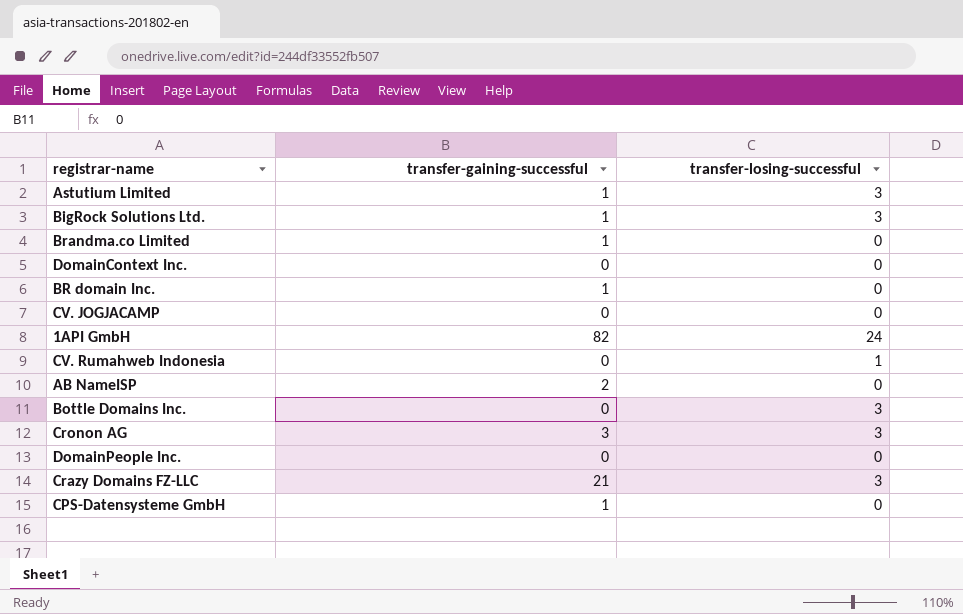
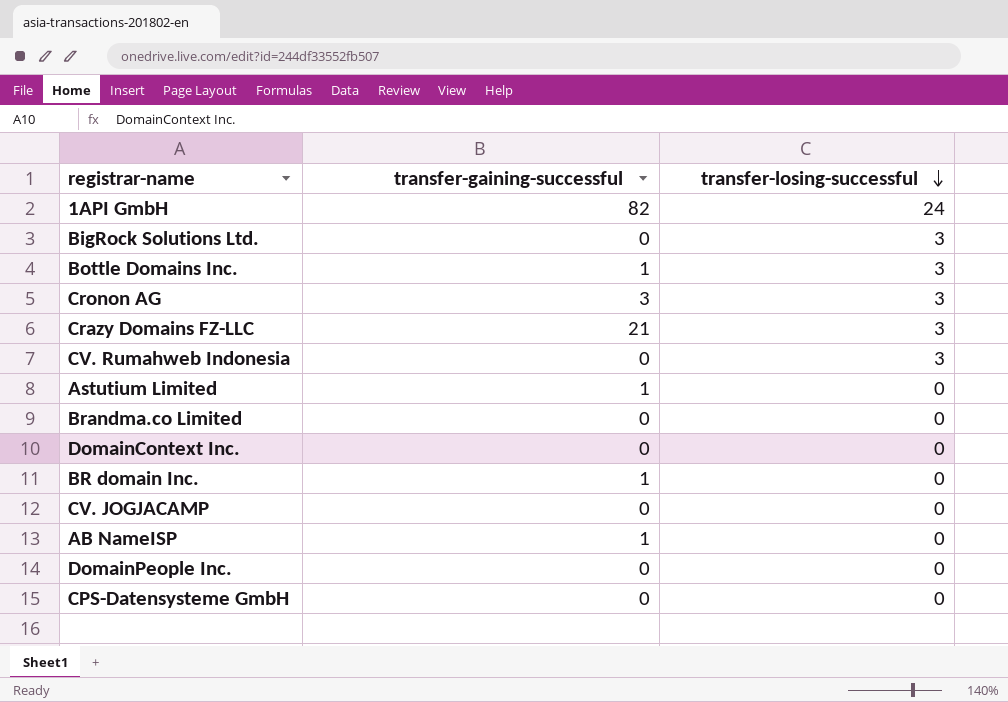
row order: none -> transfer-losing-successful descending
BigRock Solutions Ltd. | transfer-gaining-successful: 1 -> 0
Bottle Domains Inc. | transfer-gaining-successful: 0 -> 1
CV. Rumahweb Indonesia | transfer-losing-successful: 1 -> 3
Astutium Limited | transfer-losing-successful: 3 -> 0
Brandma.co Limited | transfer-gaining-successful: 1 -> 0
AB NameISP | transfer-gaining-successful: 2 -> 1
CPS-Datensysteme GmbH | transfer-gaining-successful: 1 -> 0

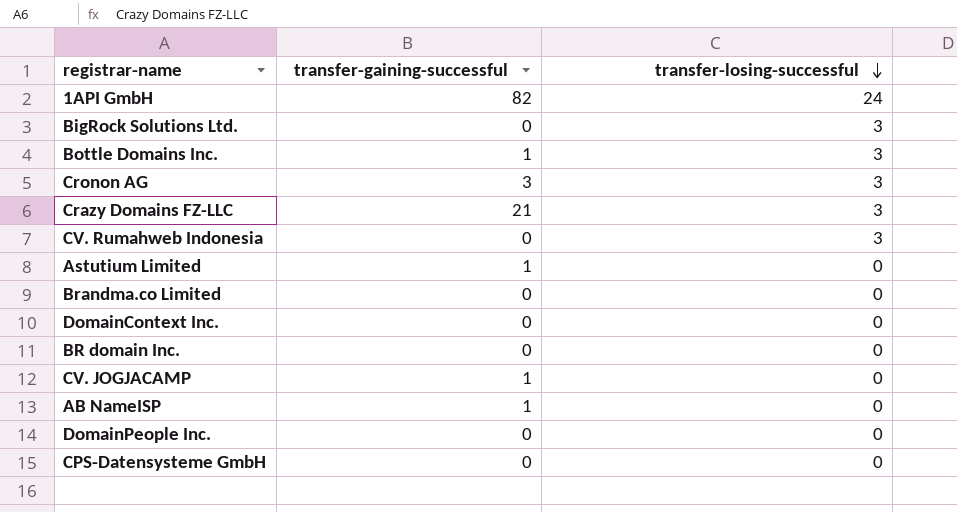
BR domain Inc. | transfer-gaining-successful: 1 -> 0
CV. JOGJACAMP | transfer-gaining-successful: 0 -> 1

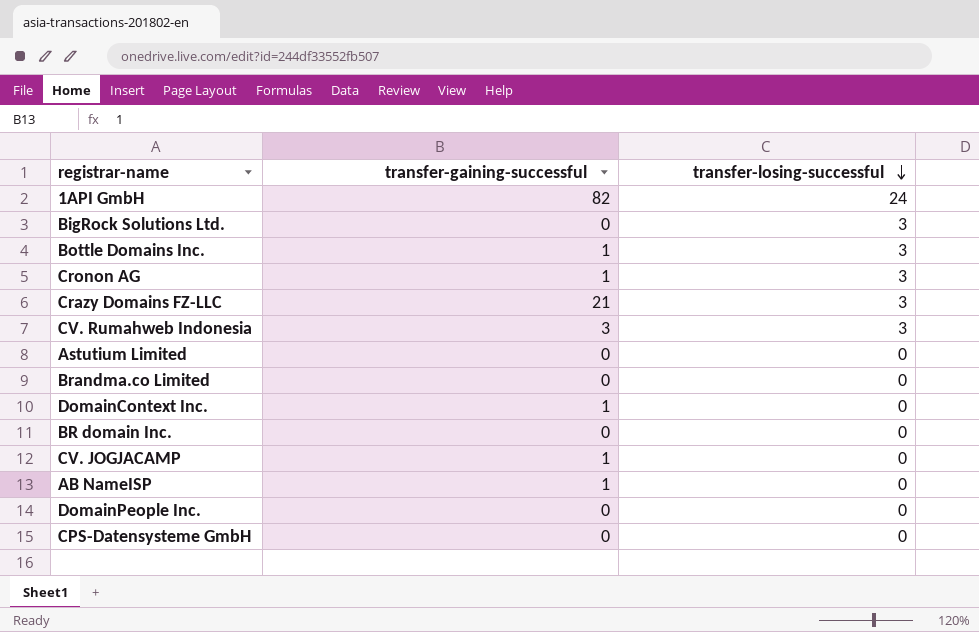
Cronon AG | transfer-gaining-successful: 3 -> 1
CV. Rumahweb Indonesia | transfer-gaining-successful: 0 -> 3
Astutium Limited | transfer-gaining-successful: 1 -> 0
DomainContext Inc. | transfer-gaining-successful: 0 -> 1

